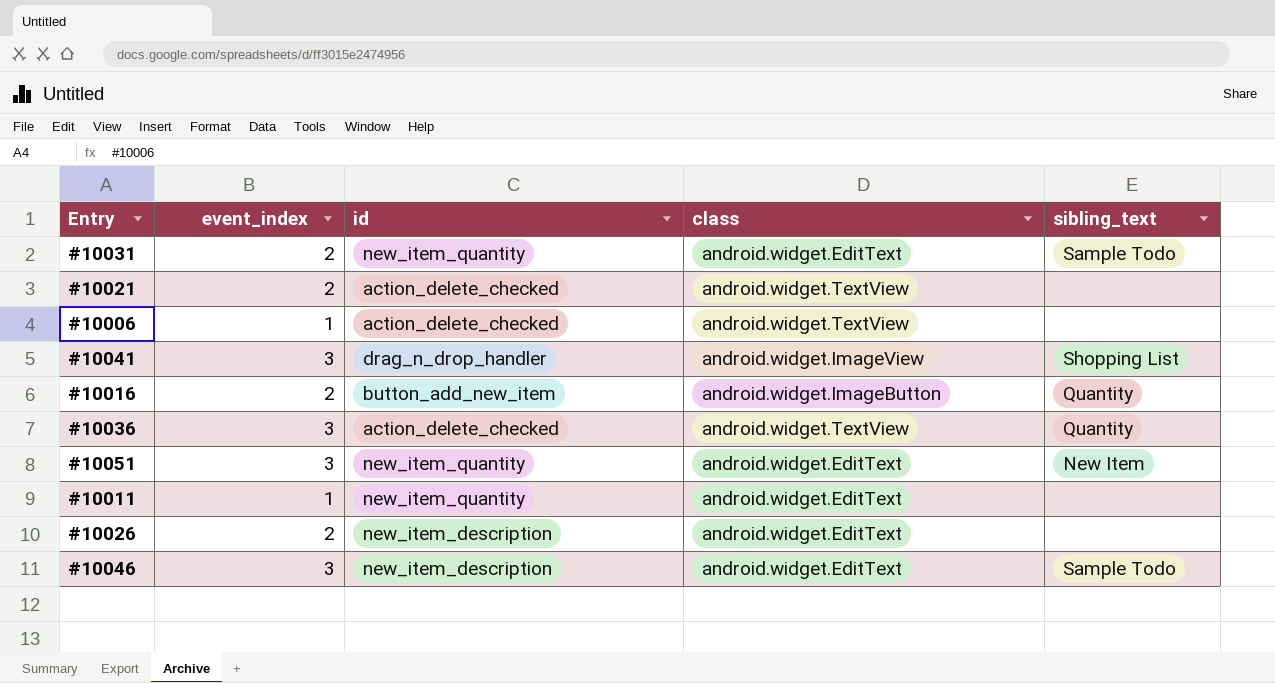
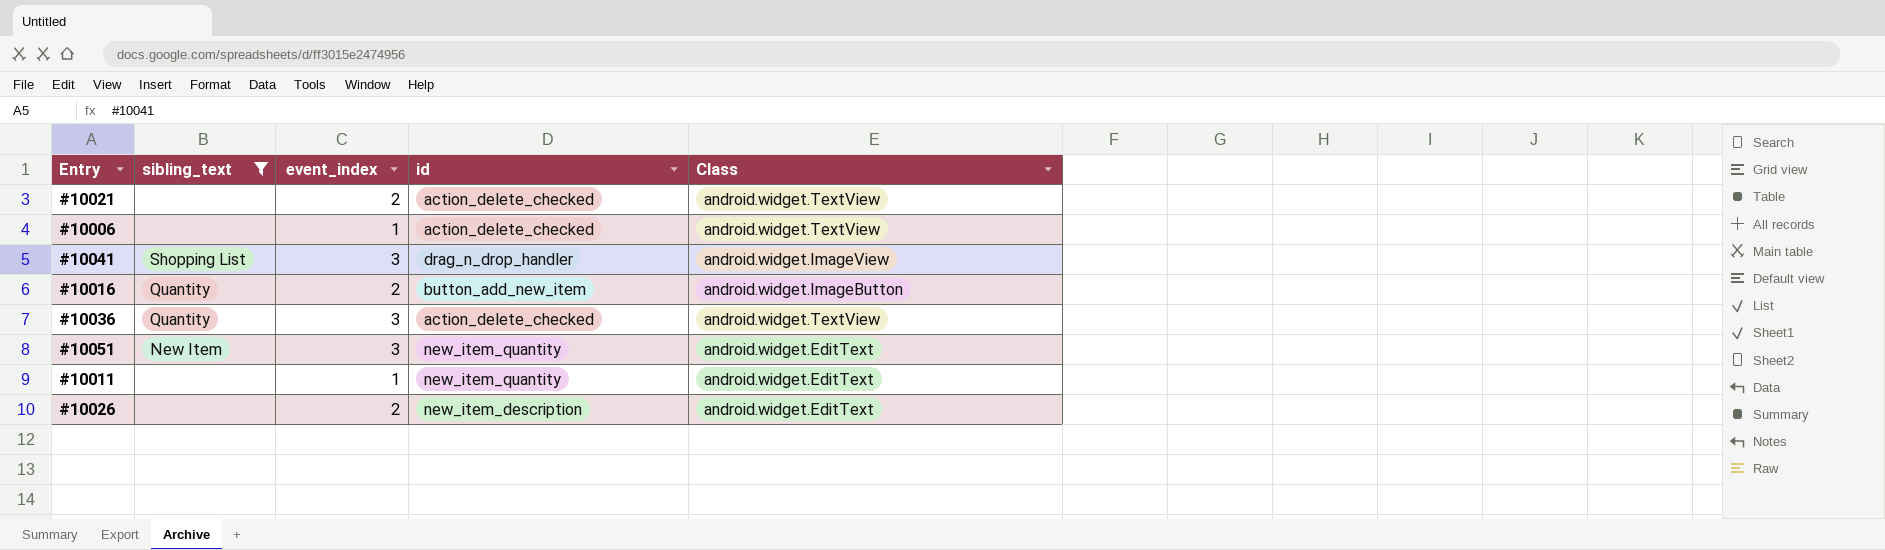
filter: none -> sibling_text != Sample Todo
column sibling_text | position: 5 -> 2
column name: class -> Class

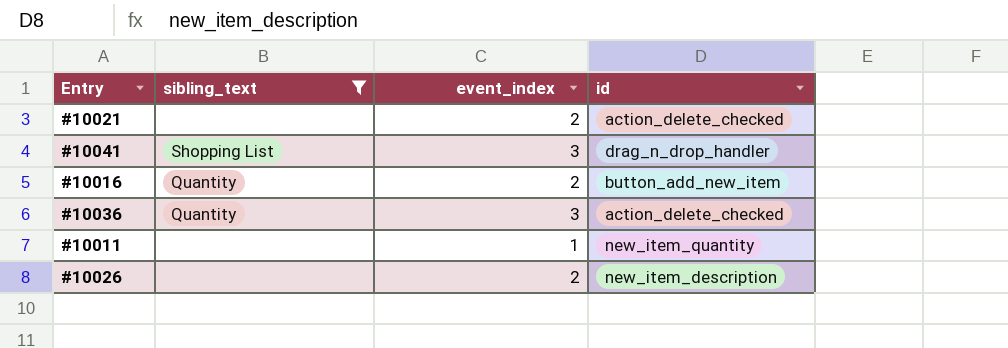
column Class | position: 5 -> none
row #10006: none | 1 | action_delete_checked | android.widget.TextView -> none
row #10051: New Item | 3 | new_item_quantity | android.widget.EditText -> none

